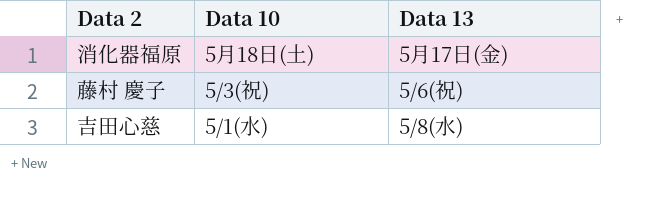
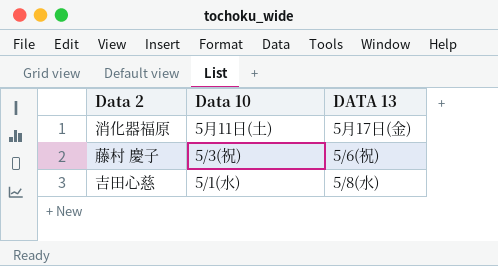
column name: Data 13 -> DATA 13
消化器福原 | Data 10: 5月18日(土) -> 5月11日(土)

